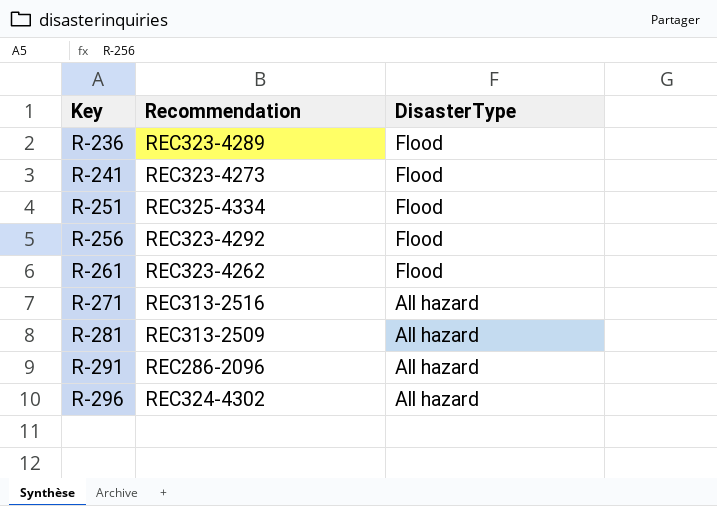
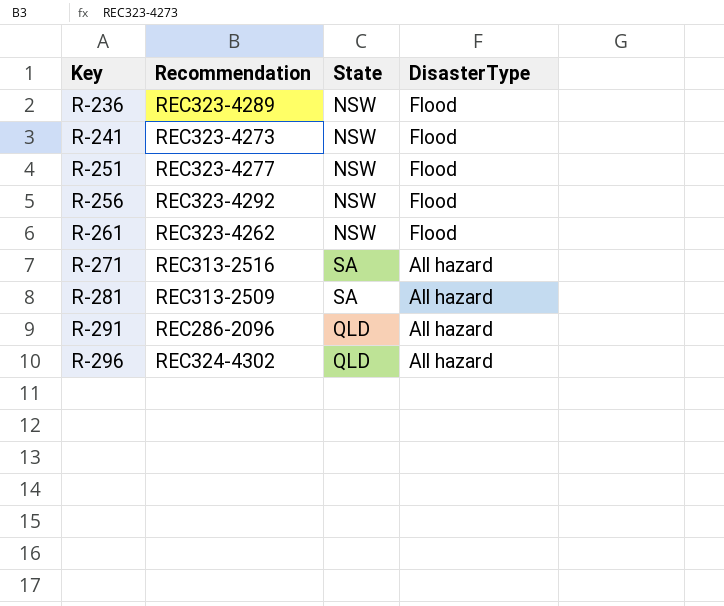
column State | position: none -> 3
R-251 | Recommendation: REC325-4334 -> REC323-4277

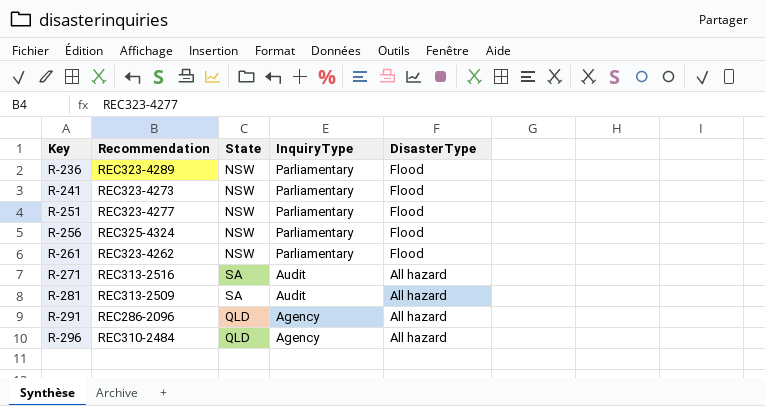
column InquiryType | position: none -> 4
R-256 | Recommendation: REC323-4292 -> REC325-4324
R-296 | Recommendation: REC324-4302 -> REC310-2484

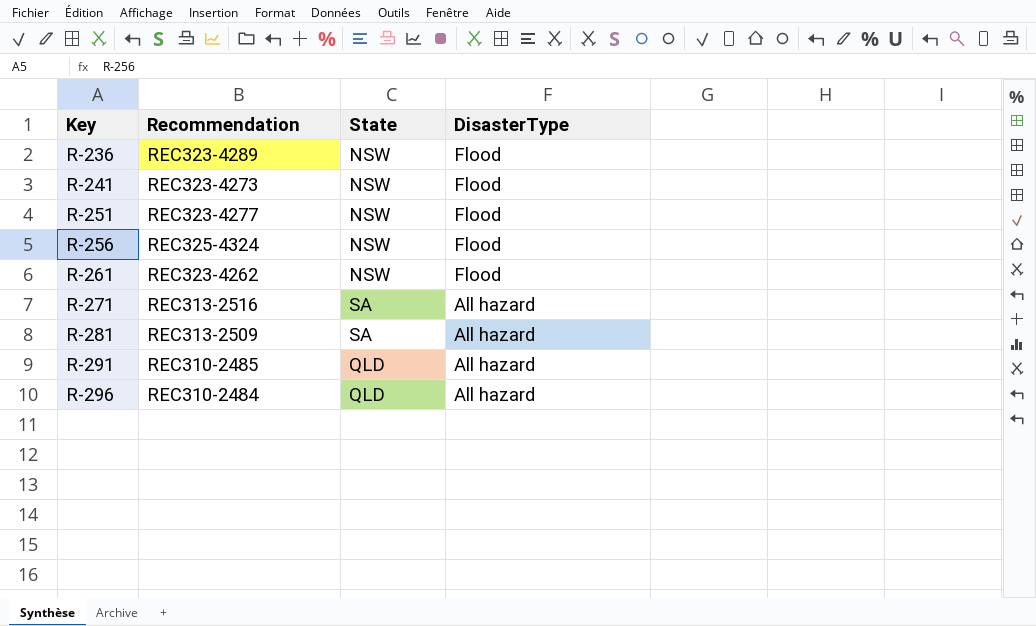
column InquiryType | position: 4 -> none
R-291 | Recommendation: REC286-2096 -> REC310-2485

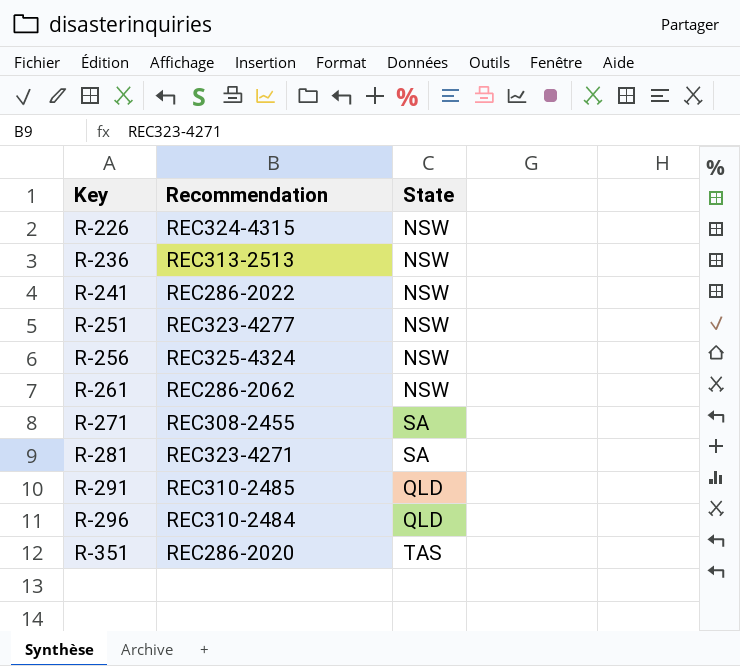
column DisasterType | position: 4 -> none
row R-226: none -> REC324-4315 | NSW
R-236 | Recommendation: REC323-4289 -> REC313-2513
R-241 | Recommendation: REC323-4273 -> REC286-2022
R-261 | Recommendation: REC323-4262 -> REC286-2062
R-271 | Recommendation: REC313-2516 -> REC308-2455
R-281 | Recommendation: REC313-2509 -> REC323-4271
row R-351: none -> REC286-2020 | TAS

